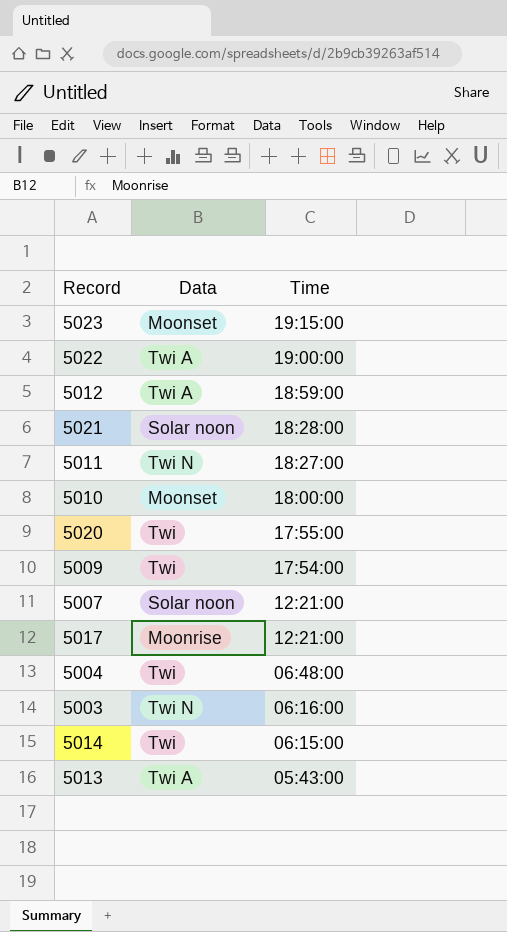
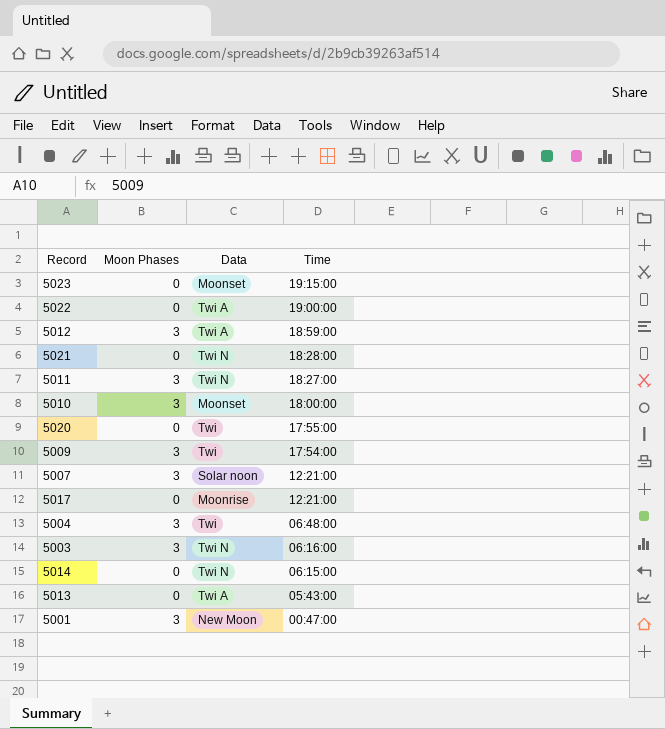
column Moon Phases | position: none -> 2
5021 | Data: Solar noon -> Twi N
5014 | Data: Twi -> Twi N
row 5001: none -> 3 | New Moon | 00:47:00

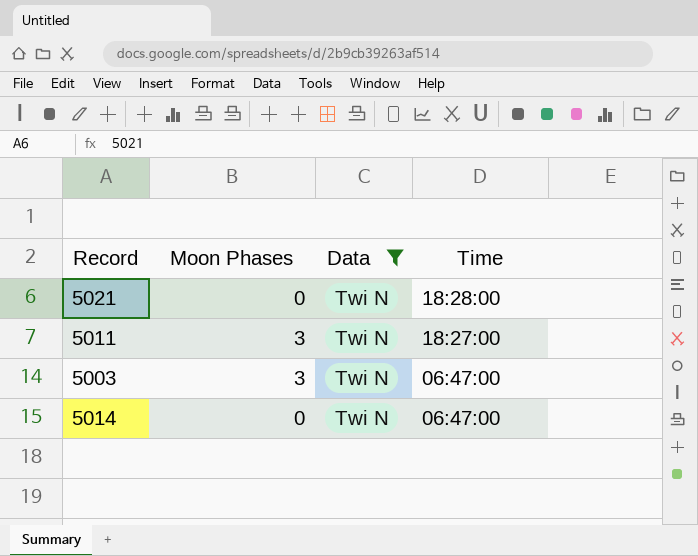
filter: none -> Data = Twi N
5003 | Time: 06:16:00 -> 06:47:00
5014 | Time: 06:15:00 -> 06:47:00

